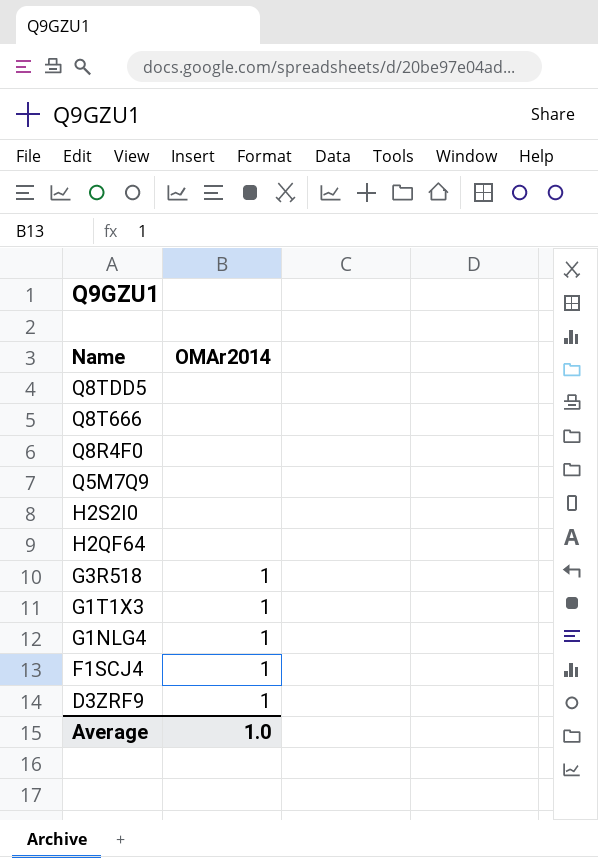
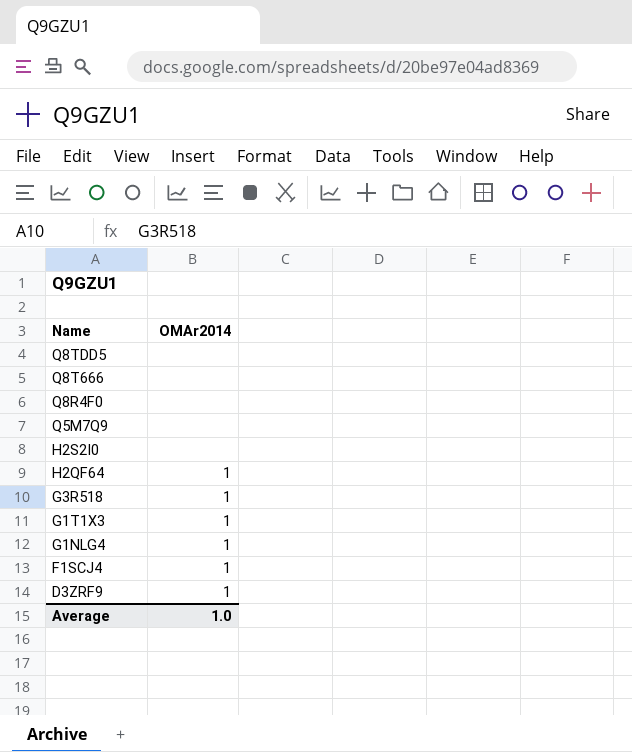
H2QF64 | OMAr2014: none -> 1

